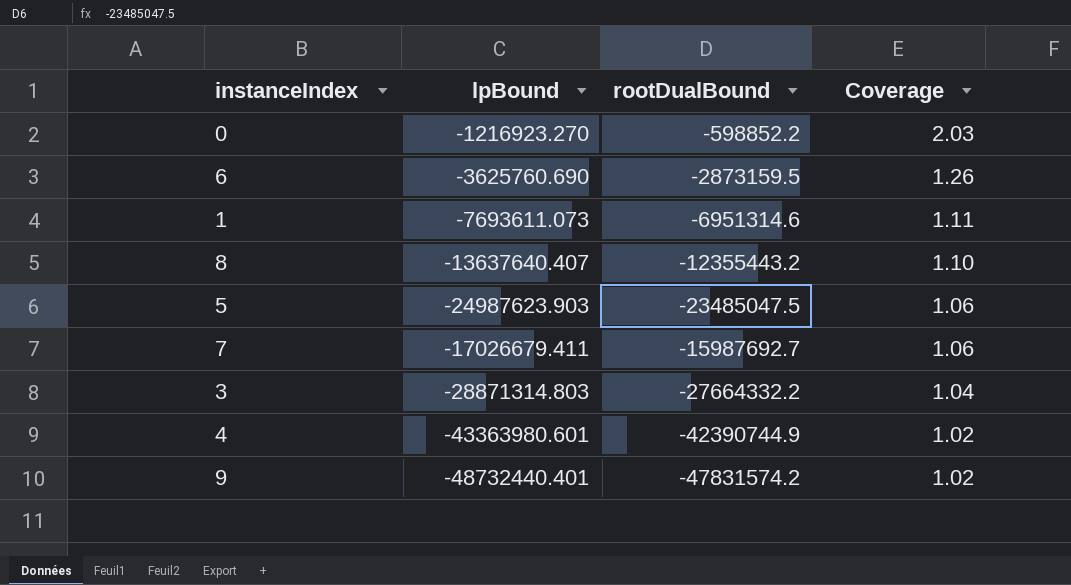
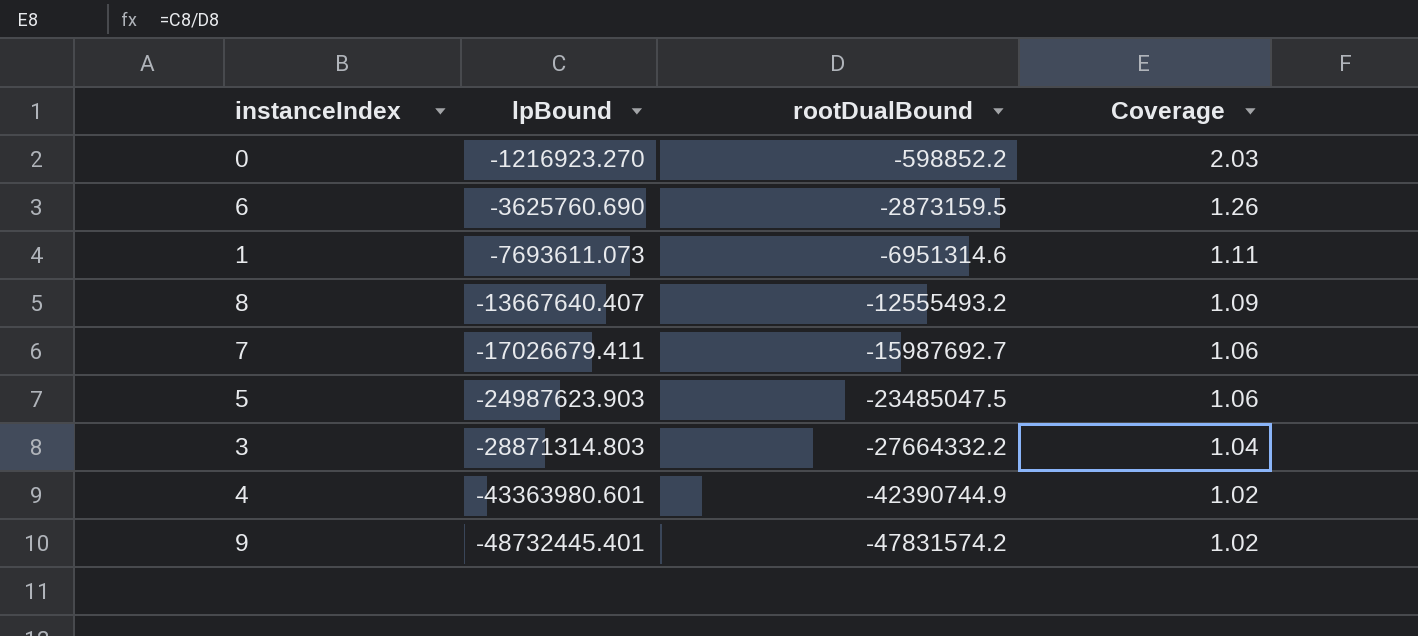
row order: Coverage descending -> lpBound descending
8 | lpBound: -13637640.407 -> -13667640.407
8 | rootDualBound: -12355443.2 -> -12555493.2
8 | Coverage: 1.10 -> 1.09
9 | lpBound: -48732440.401 -> -48732445.401

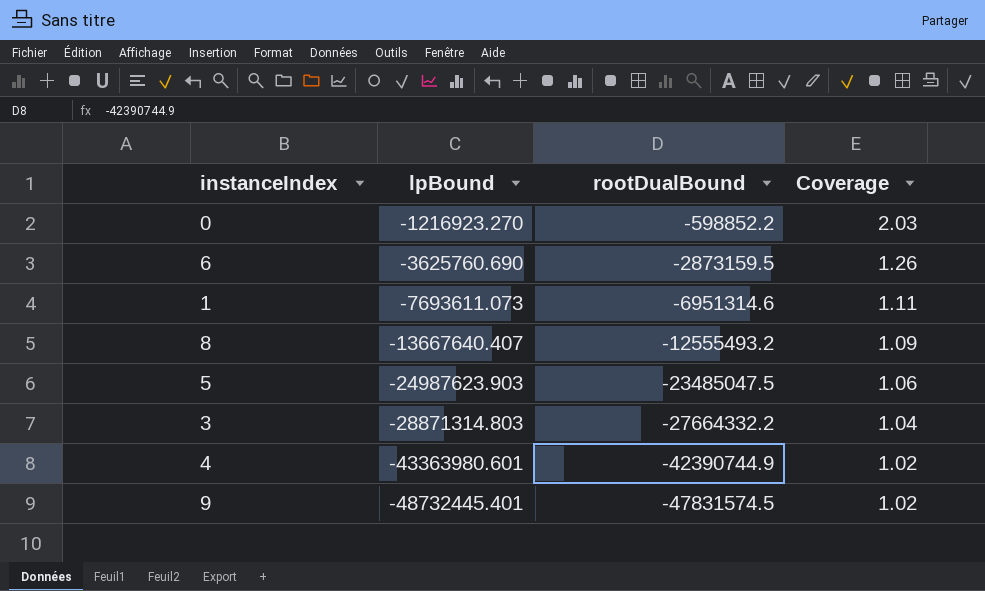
row 7: -17026679.411 | -15987692.7 | 1.06 -> none
9 | rootDualBound: -47831574.2 -> -47831574.5

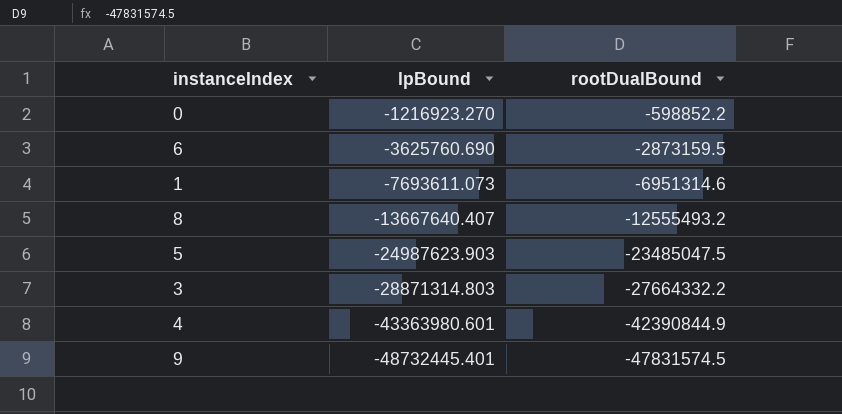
column Coverage | formula: [lpBound] / [rootDualBound] -> none
4 | rootDualBound: -42390744.9 -> -42390844.9

